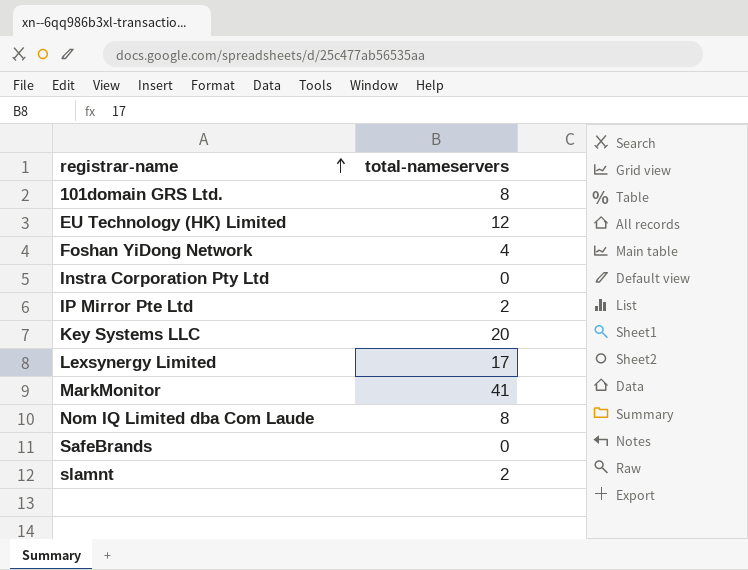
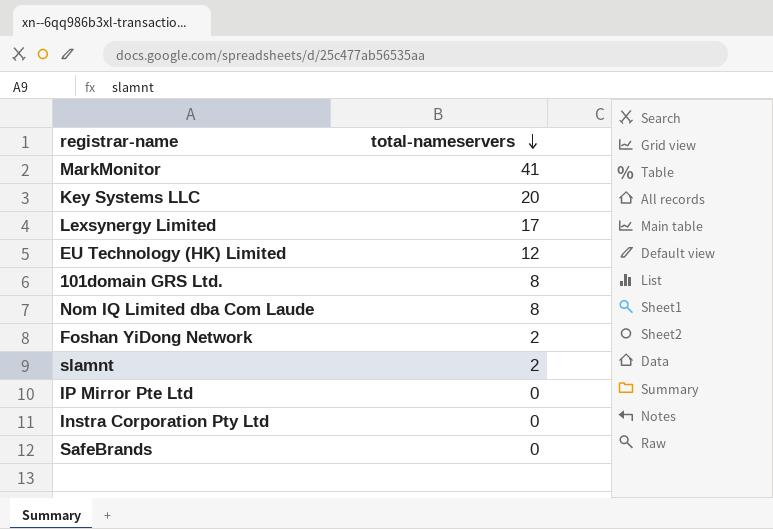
row order: registrar-name ascending -> total-nameservers descending
Foshan YiDong Network | total-nameservers: 4 -> 2
IP Mirror Pte Ltd | total-nameservers: 2 -> 0

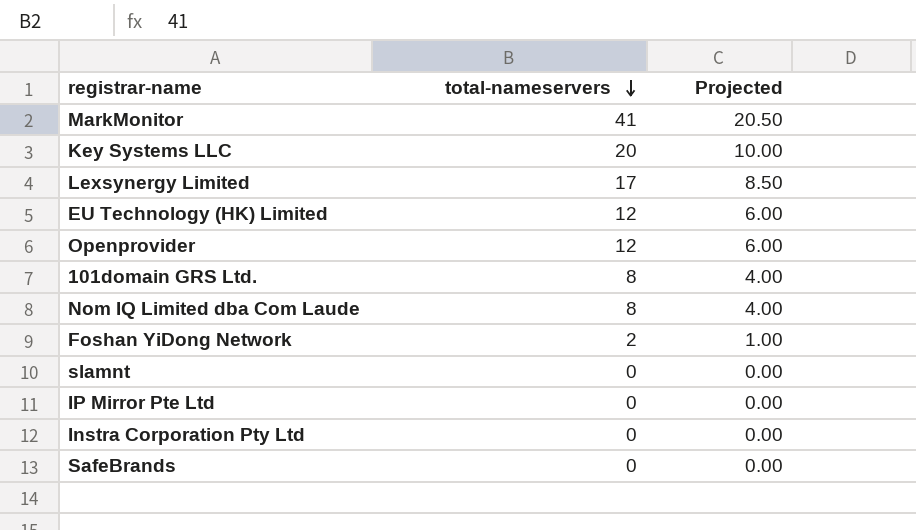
column Projected | formula: none -> [total-nameservers] * 0.5
row Openprovider: none -> 12 | 6.00
slamnt | total-nameservers: 2 -> 0

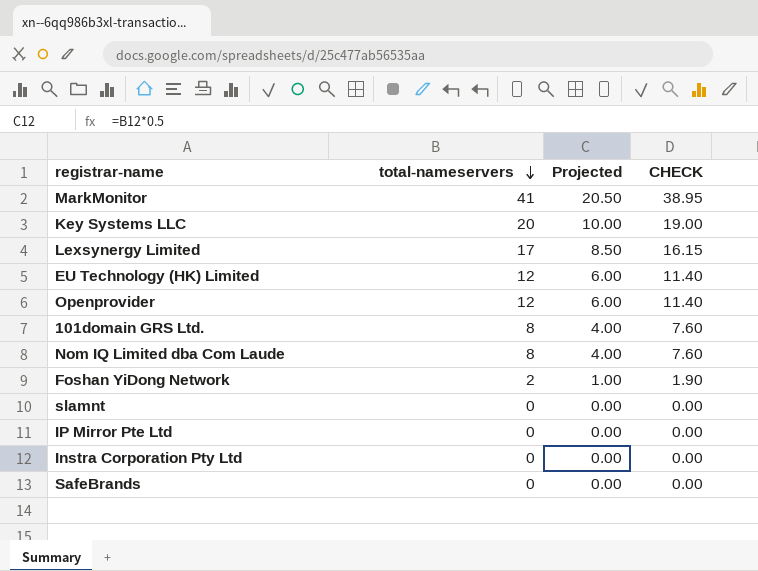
column CHECK | formula: none -> [total-nameservers] * 0.95

